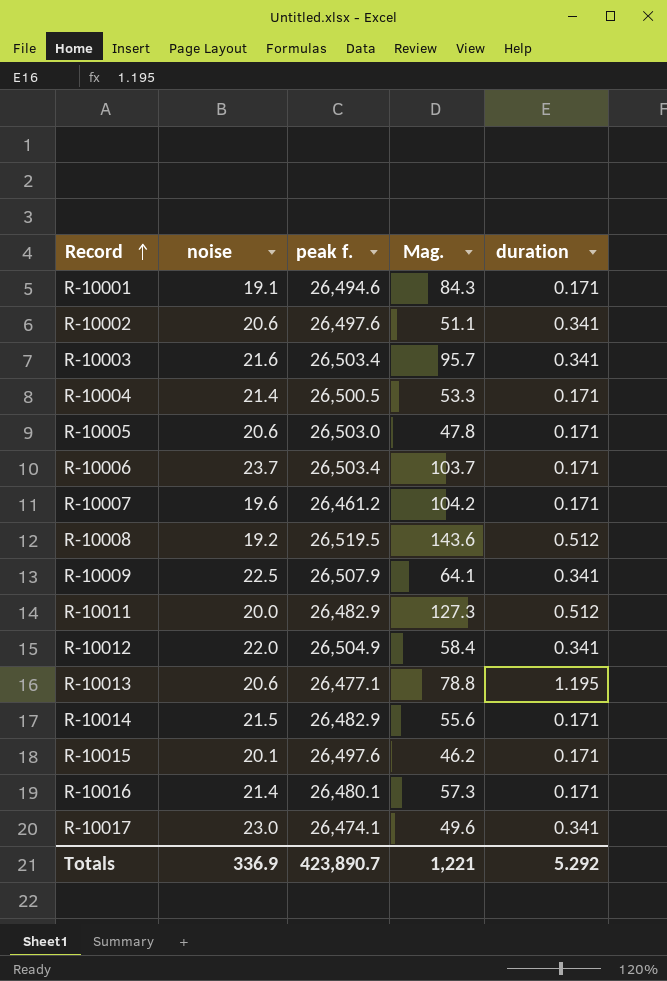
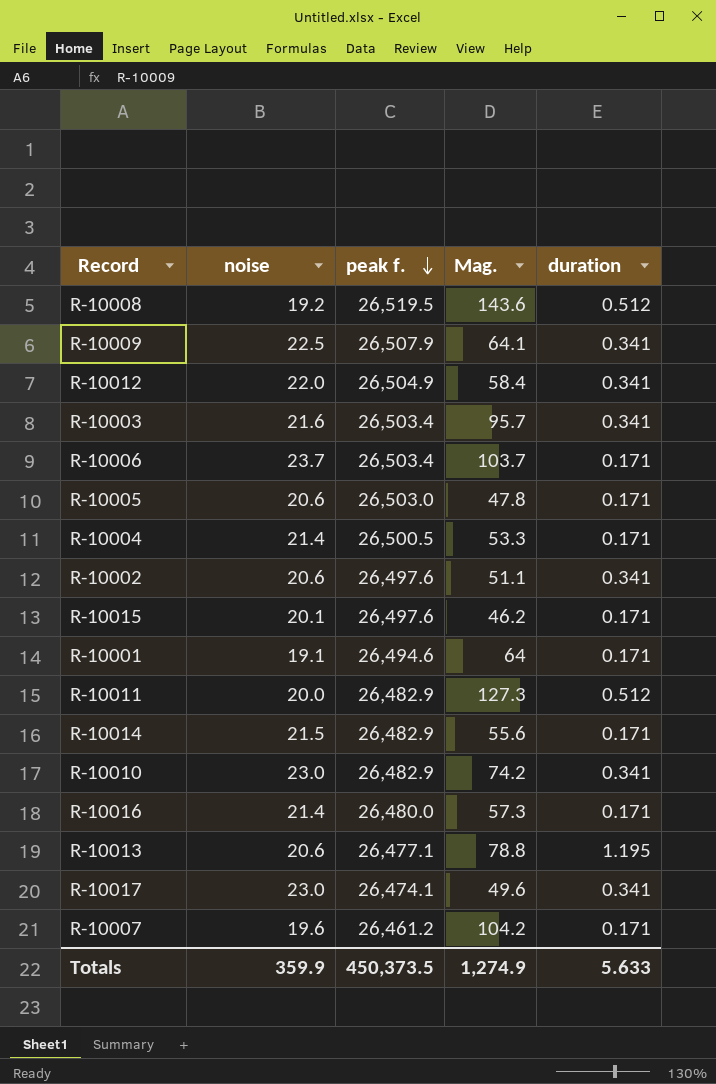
row order: Record ascending -> peak f. descending
R-10001 | Mag.: 84.3 -> 64
row R-10010: none -> 23.0 | 26,482.9 | 74.2 | 0.341
R-10016 | peak f.: 26,480.1 -> 26,480.0
Totals | noise: 336.9 -> 359.9
Totals | peak f.: 423,890.7 -> 450,373.5
Totals | Mag.: 1,221 -> 1,274.9
Totals | duration: 5.292 -> 5.633

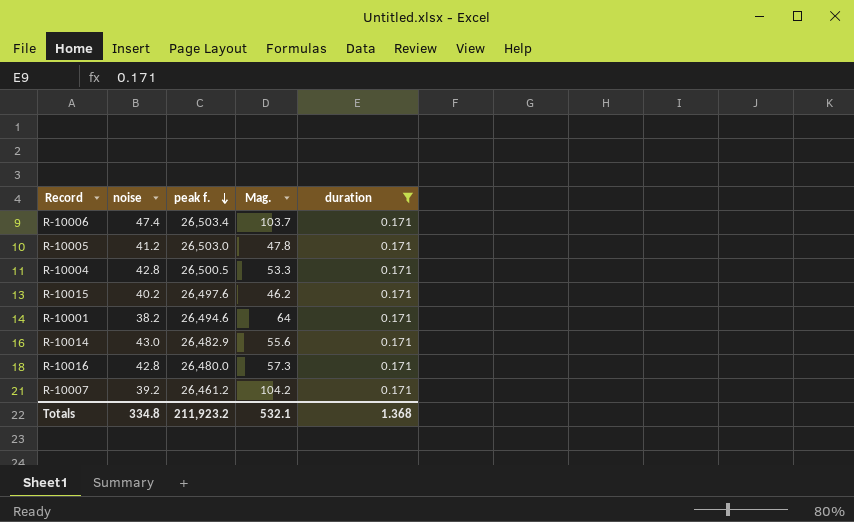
filter: none -> duration = 0.171
R-10006 | noise: 23.7 -> 47.4
R-10005 | noise: 20.6 -> 41.2
R-10004 | noise: 21.4 -> 42.8
R-10015 | noise: 20.1 -> 40.2
R-10001 | noise: 19.1 -> 38.2
R-10014 | noise: 21.5 -> 43.0
R-10016 | noise: 21.4 -> 42.8
R-10007 | noise: 19.6 -> 39.2
Totals | noise: 359.9 -> 334.8
Totals | peak f.: 450,373.5 -> 211,923.2
Totals | Mag.: 1,274.9 -> 532.1
Totals | duration: 5.633 -> 1.368

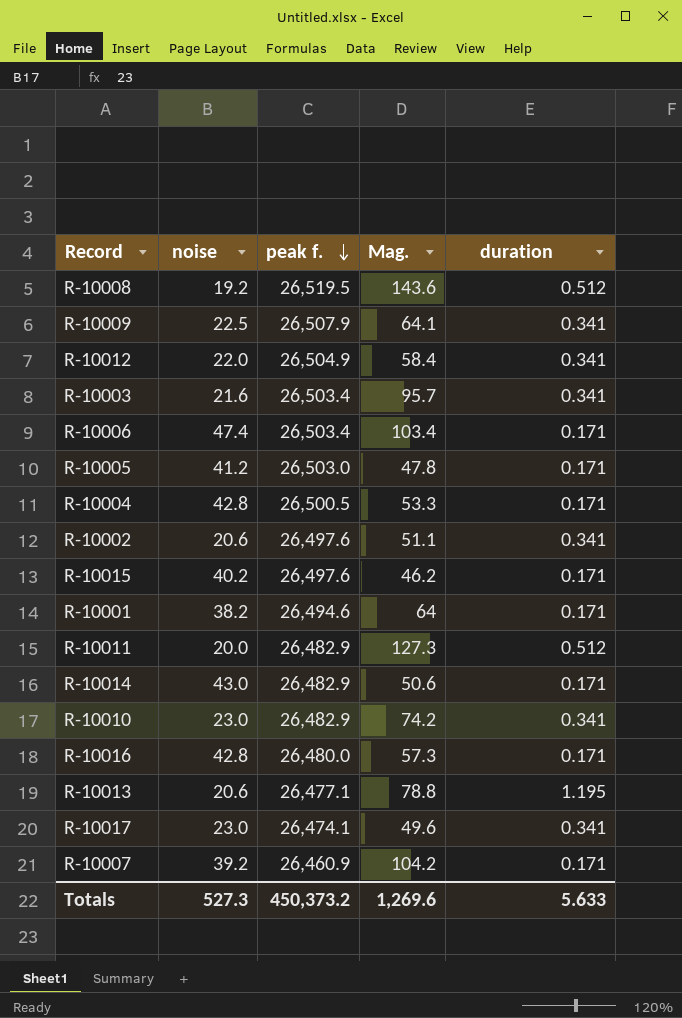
filter: duration = 0.171 -> none
R-10006 | Mag.: 103.7 -> 103.4
R-10014 | Mag.: 55.6 -> 50.6
R-10007 | peak f.: 26,461.2 -> 26,460.9
Totals | noise: 334.8 -> 527.3
Totals | peak f.: 211,923.2 -> 450,373.2
Totals | Mag.: 532.1 -> 1,269.6
Totals | duration: 1.368 -> 5.633

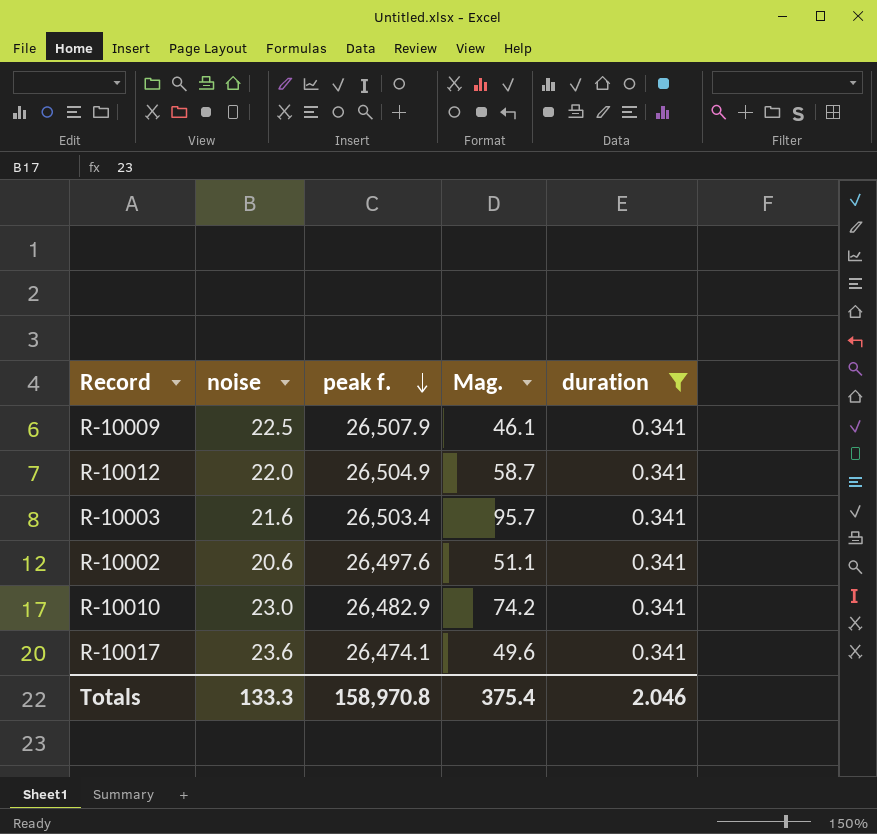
filter: none -> duration = 0.341
R-10009 | Mag.: 64.1 -> 46.1
R-10012 | Mag.: 58.4 -> 58.7
R-10017 | noise: 23.0 -> 23.6
Totals | noise: 527.3 -> 133.3
Totals | peak f.: 450,373.2 -> 158,970.8
Totals | Mag.: 1,269.6 -> 375.4
Totals | duration: 5.633 -> 2.046

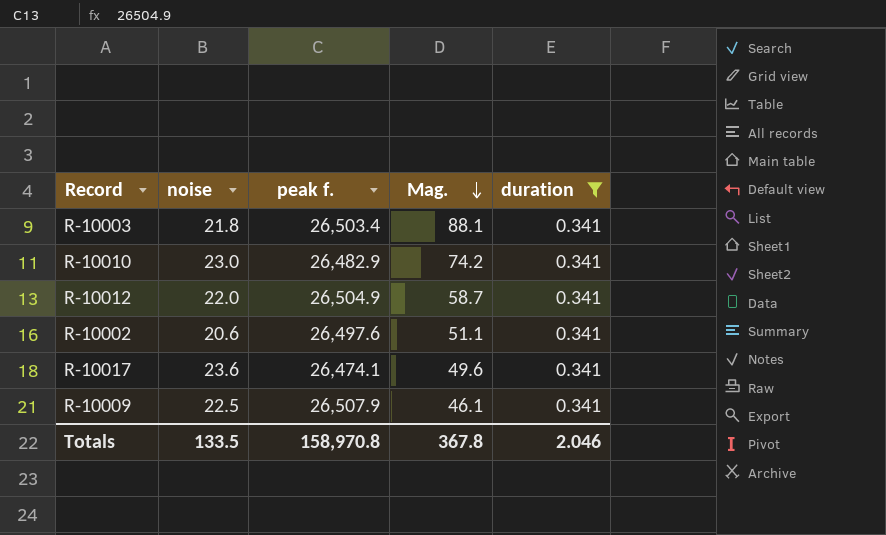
row order: peak f. descending -> Mag. descending
R-10003 | noise: 21.6 -> 21.8
R-10003 | Mag.: 95.7 -> 88.1
Totals | noise: 133.3 -> 133.5
Totals | Mag.: 375.4 -> 367.8

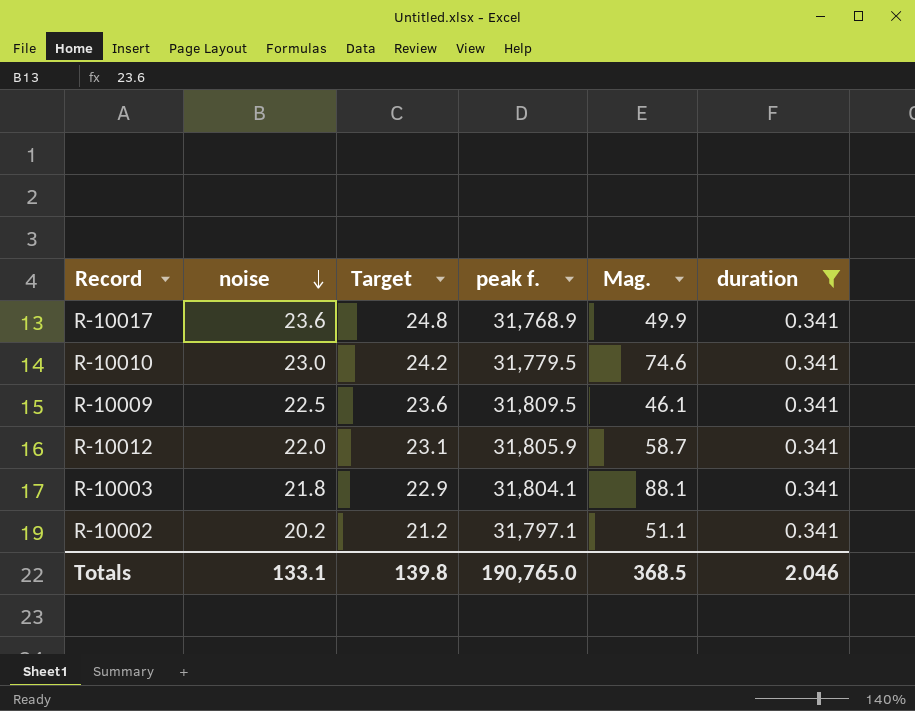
row order: Mag. descending -> noise descending
column Target | formula: none -> [noise] * 1.05
R-10017 | peak f.: 26,474.1 -> 31,768.9
R-10017 | Mag.: 49.6 -> 49.9
R-10010 | peak f.: 26,482.9 -> 31,779.5
R-10010 | Mag.: 74.2 -> 74.6
R-10009 | peak f.: 26,507.9 -> 31,809.5
R-10012 | peak f.: 26,504.9 -> 31,805.9
R-10003 | peak f.: 26,503.4 -> 31,804.1
R-10002 | noise: 20.6 -> 20.2
R-10002 | peak f.: 26,497.6 -> 31,797.1
Totals | noise: 133.5 -> 133.1
Totals | peak f.: 158,970.8 -> 190,765.0
Totals | Mag.: 367.8 -> 368.5

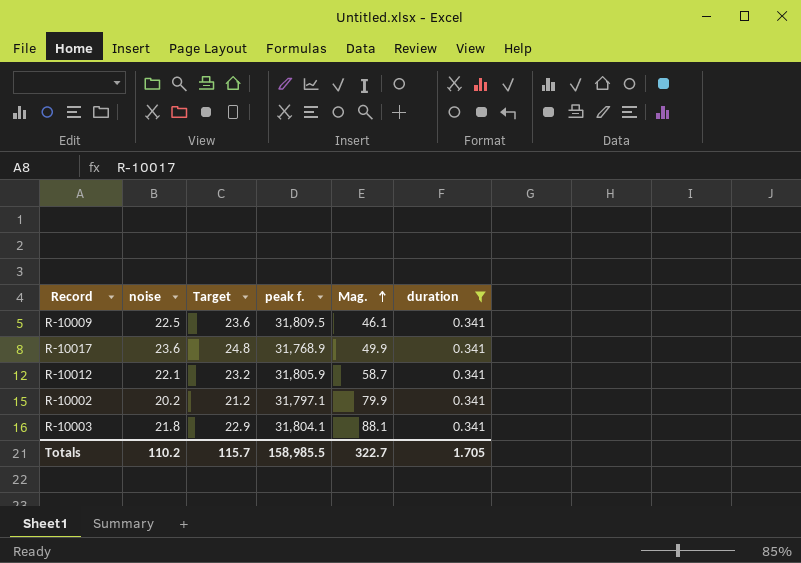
row order: noise descending -> Mag. ascending
row R-10010: 23.0 | 24.2 | 31,779.5 | 74.6 | 0.341 -> none
R-10012 | noise: 22.0 -> 22.1
R-10012 | Target: 23.1 -> 23.2
R-10002 | Mag.: 51.1 -> 79.9
Totals | noise: 133.1 -> 110.2
Totals | Target: 139.8 -> 115.7
Totals | peak f.: 190,765.0 -> 158,985.5
Totals | Mag.: 368.5 -> 322.7
Totals | duration: 2.046 -> 1.705

